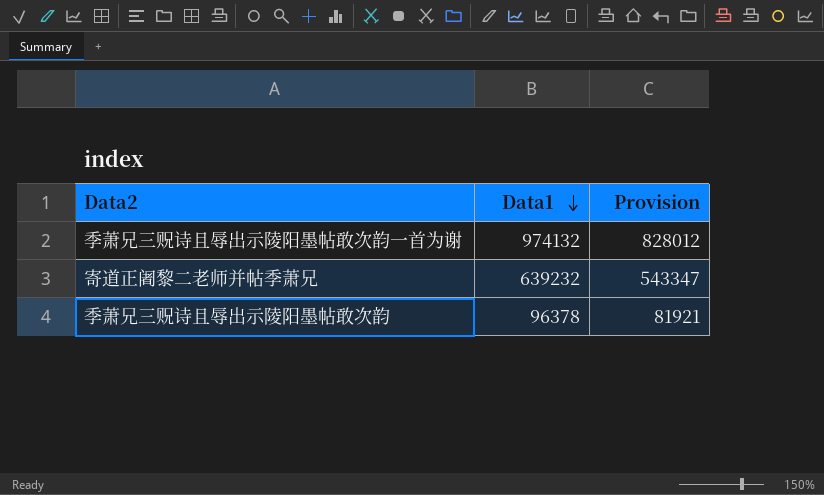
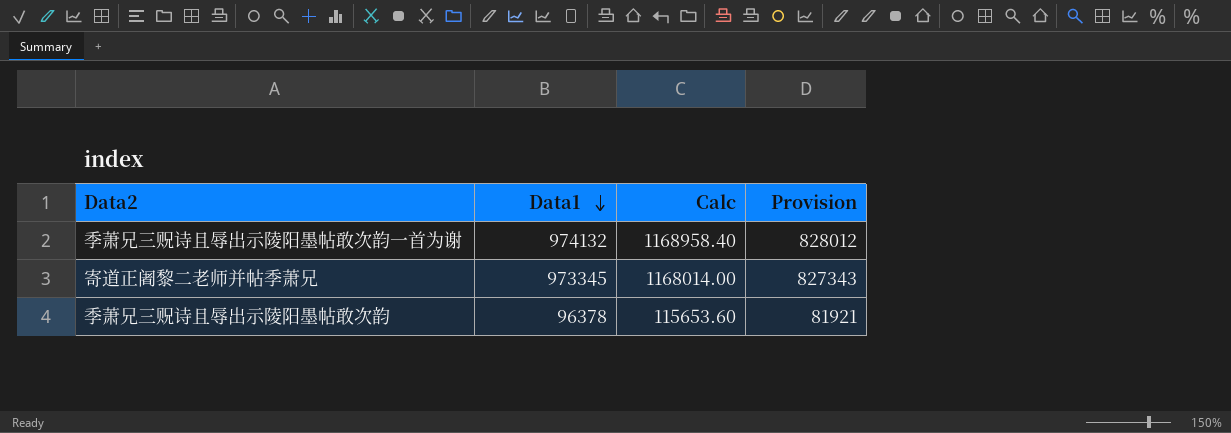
column Calc | formula: none -> [Data1] * 1.2
寄道正阇黎二老师并帖季萧兄 | Data1: 639232 -> 973345
寄道正阇黎二老师并帖季萧兄 | Provision: 543347 -> 827343

